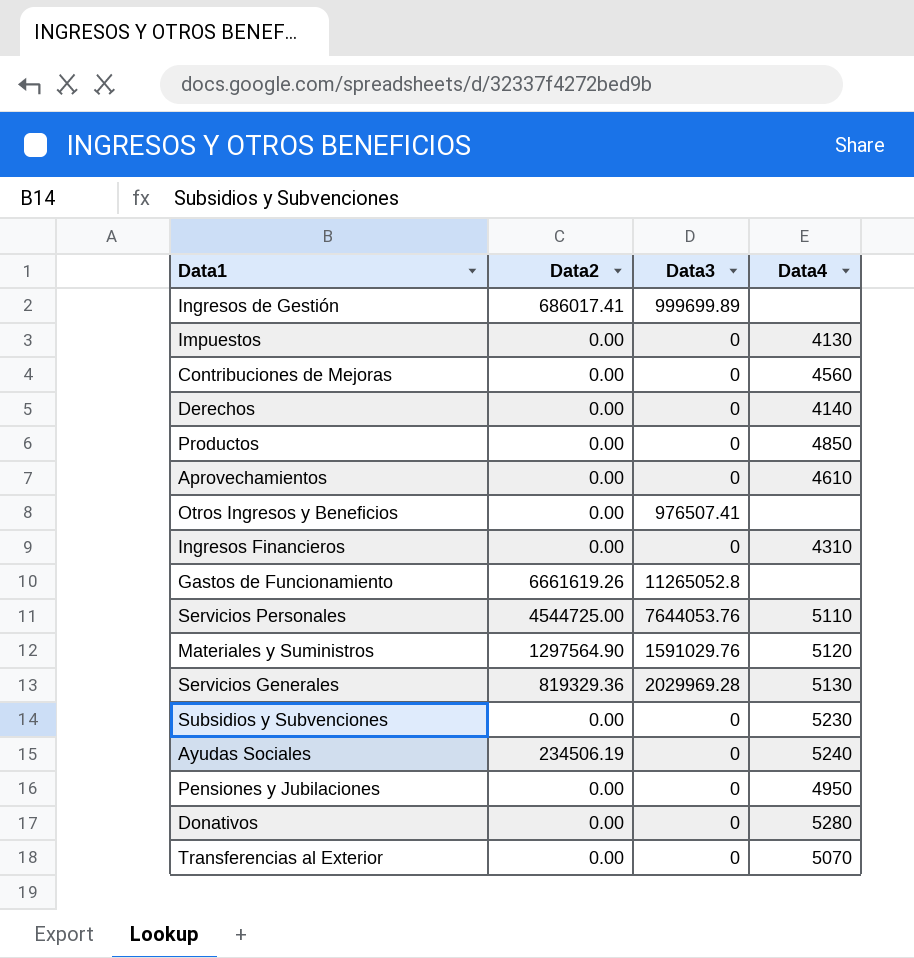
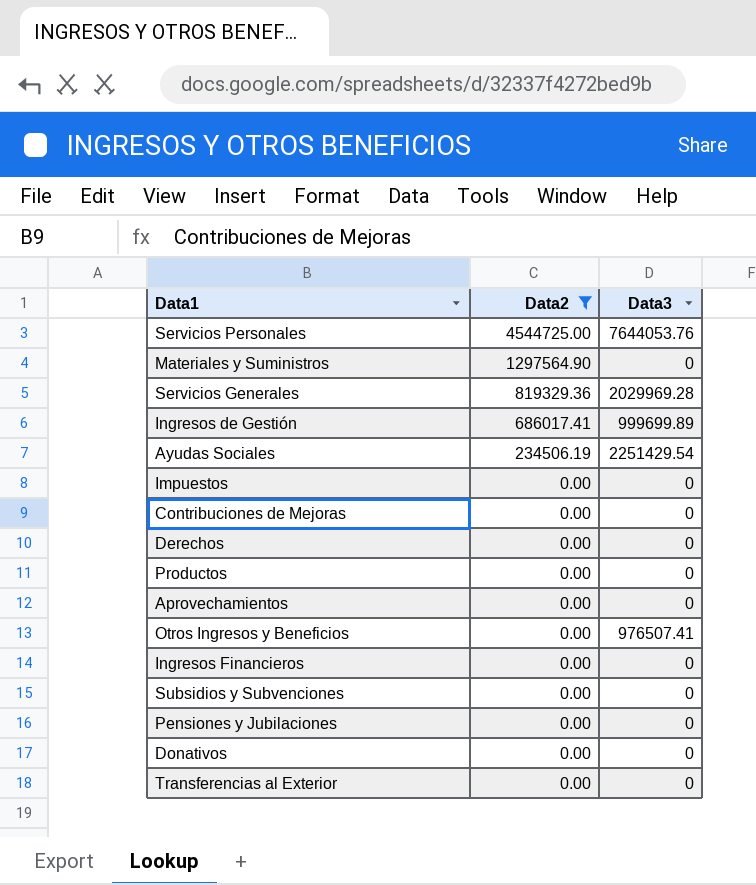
filter: none -> Data2 != 6661619.26
row order: none -> Data2 descending
column Data4 | position: 4 -> none
Materiales y Suministros | Data3: 1591029.76 -> 0
Ayudas Sociales | Data3: 0 -> 2251429.54

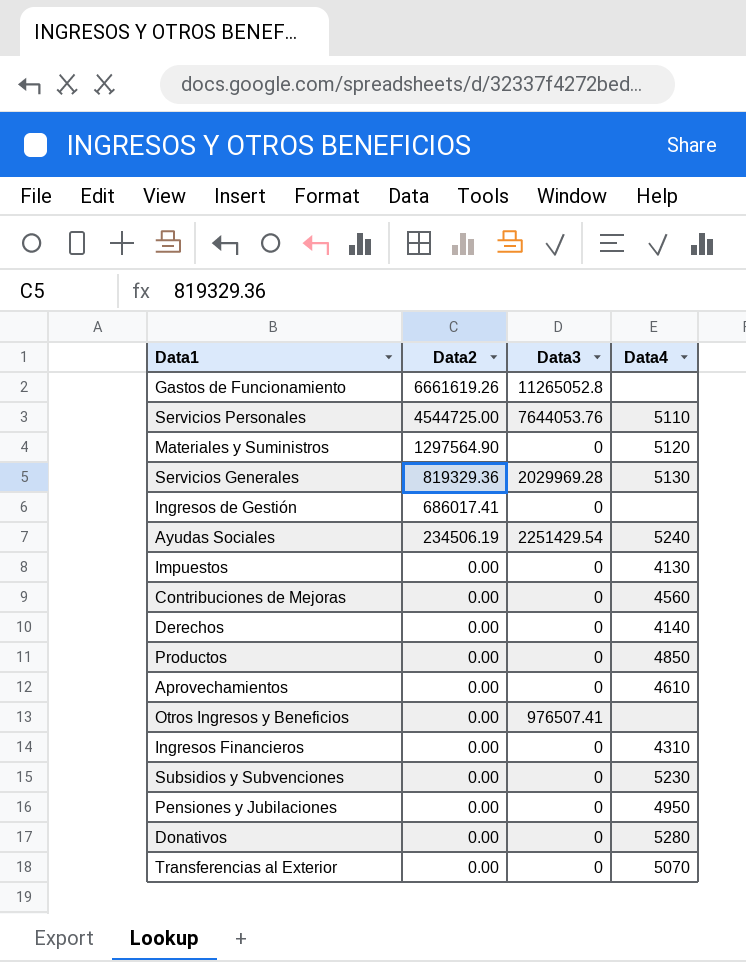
filter: Data2 != 6661619.26 -> none
column Data4 | position: none -> 4
Ingresos de Gestión | Data3: 999699.89 -> 0

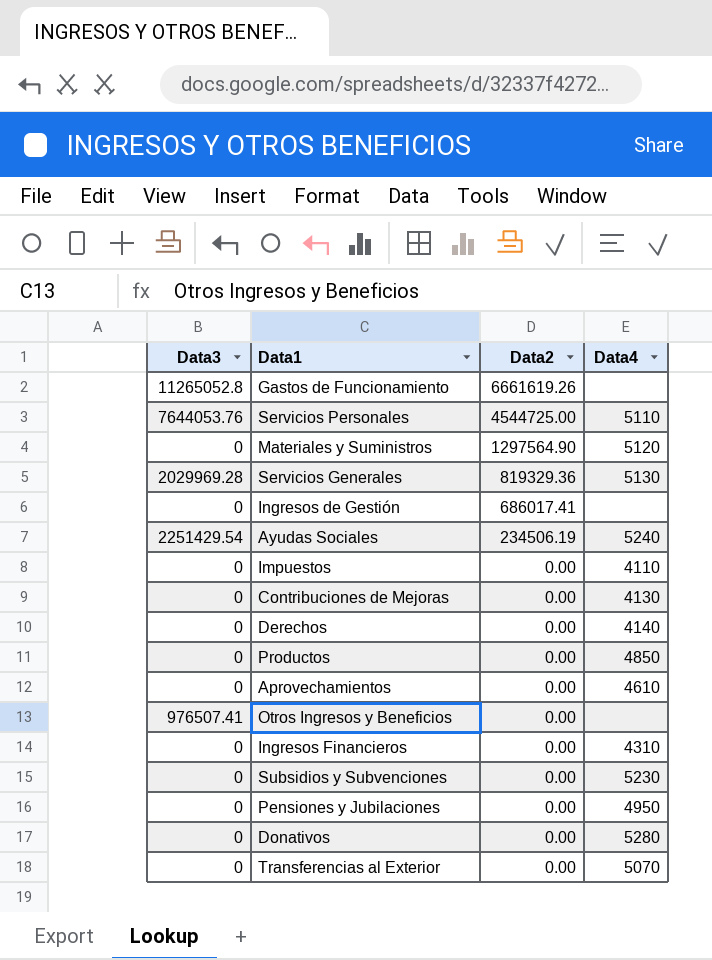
column Data3 | position: 3 -> 1
Impuestos | Data4: 4130 -> 4110
Contribuciones de Mejoras | Data4: 4560 -> 4130

